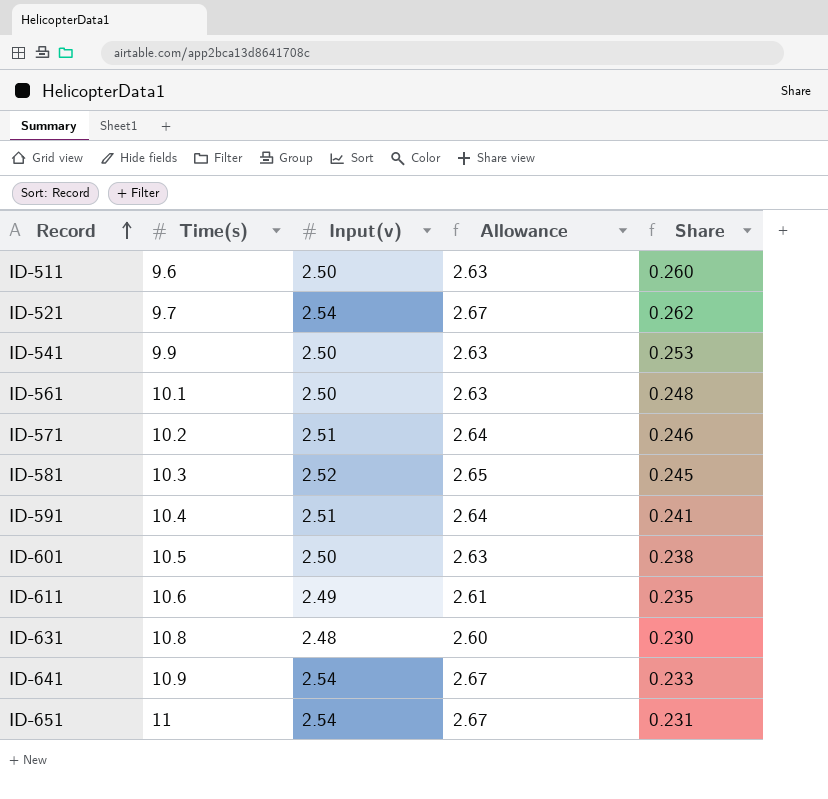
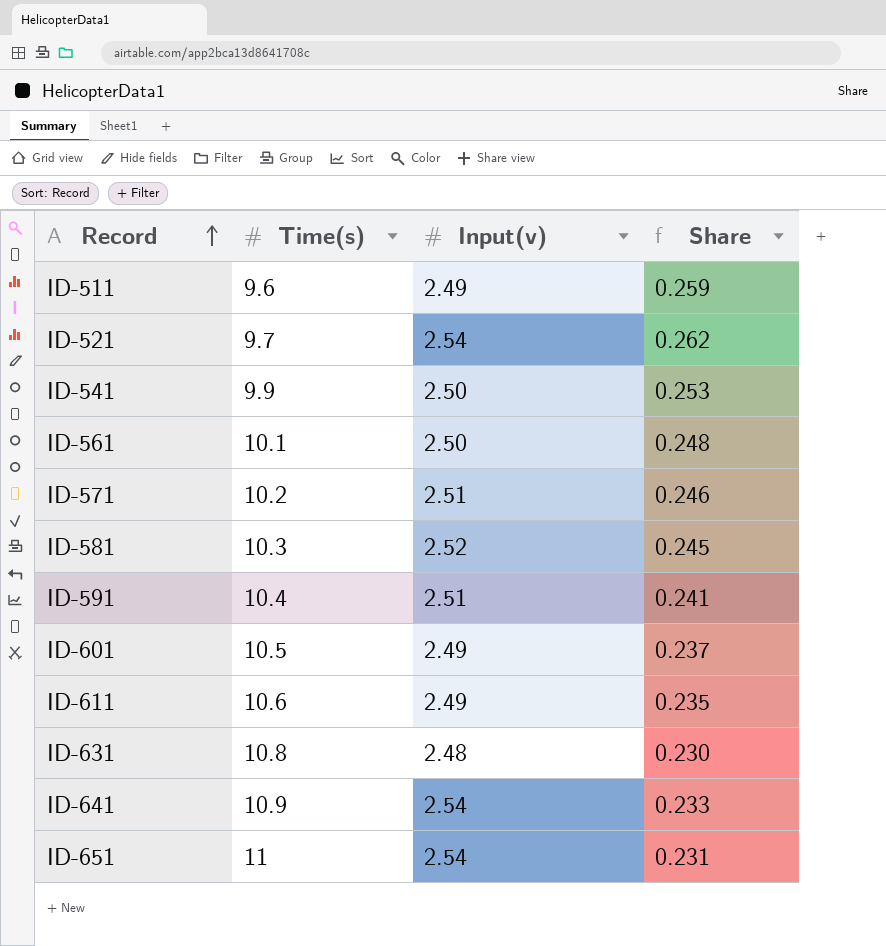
column Allowance | formula: [Input(v)] * 1.05 -> none
ID-511 | Input(v): 2.50 -> 2.49
ID-511 | Share: 0.260 -> 0.259
ID-601 | Input(v): 2.50 -> 2.49
ID-601 | Share: 0.238 -> 0.237

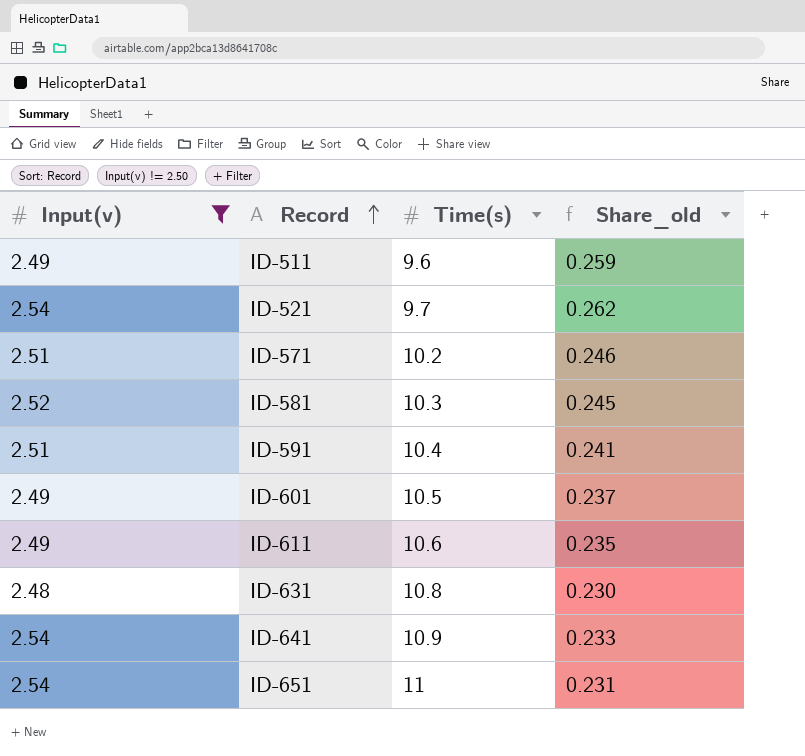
filter: none -> Input(v) != 2.50
column Input(v) | position: 3 -> 1
column name: Share -> Share_old

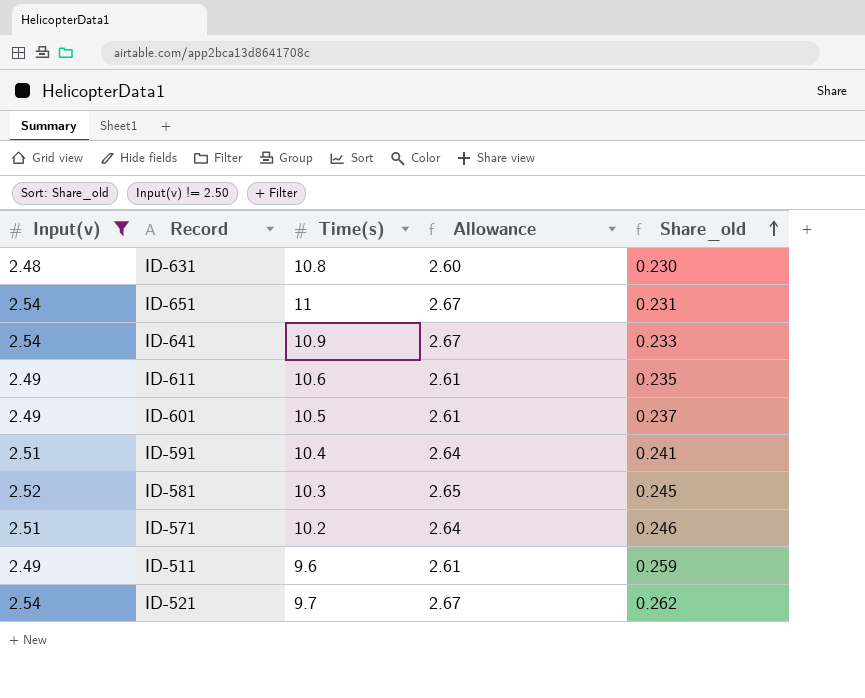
row order: Record ascending -> Share_old ascending
column Allowance | formula: none -> [Input(v)] * 1.05

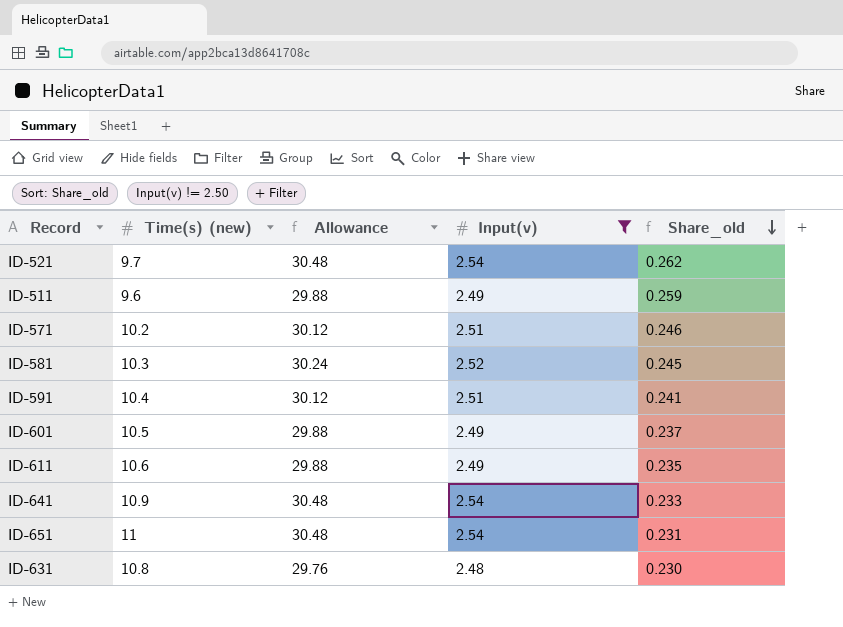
row order: Share_old ascending -> Share_old descending
column name: Time(s) -> Time(s) (new)
column Allowance | formula: [Input(v)] * 1.05 -> [Input(v)] * 12
column Input(v) | position: 1 -> 4

